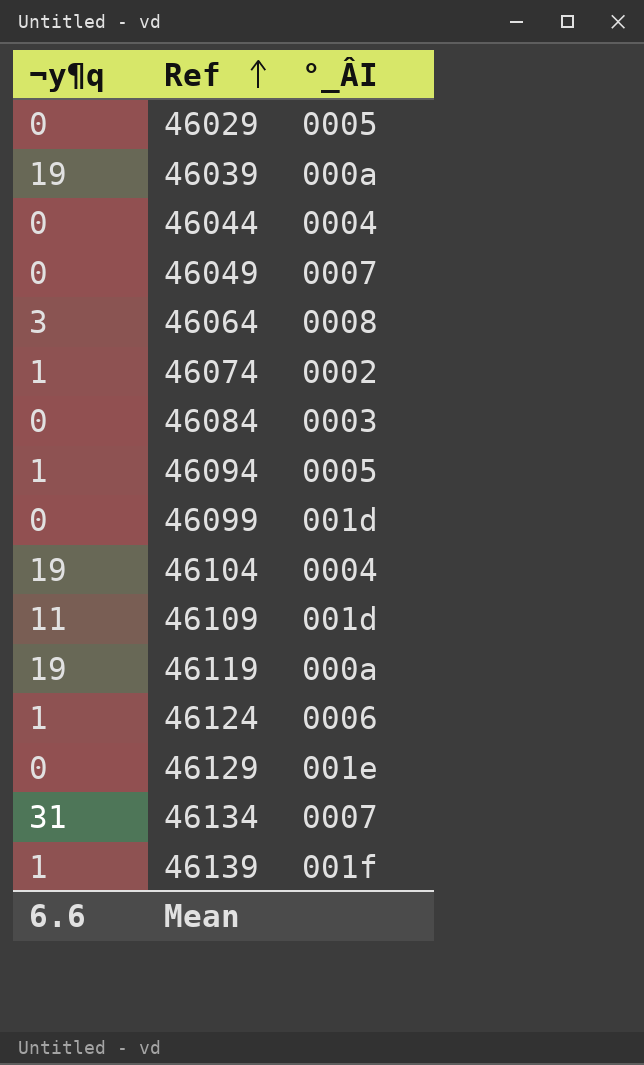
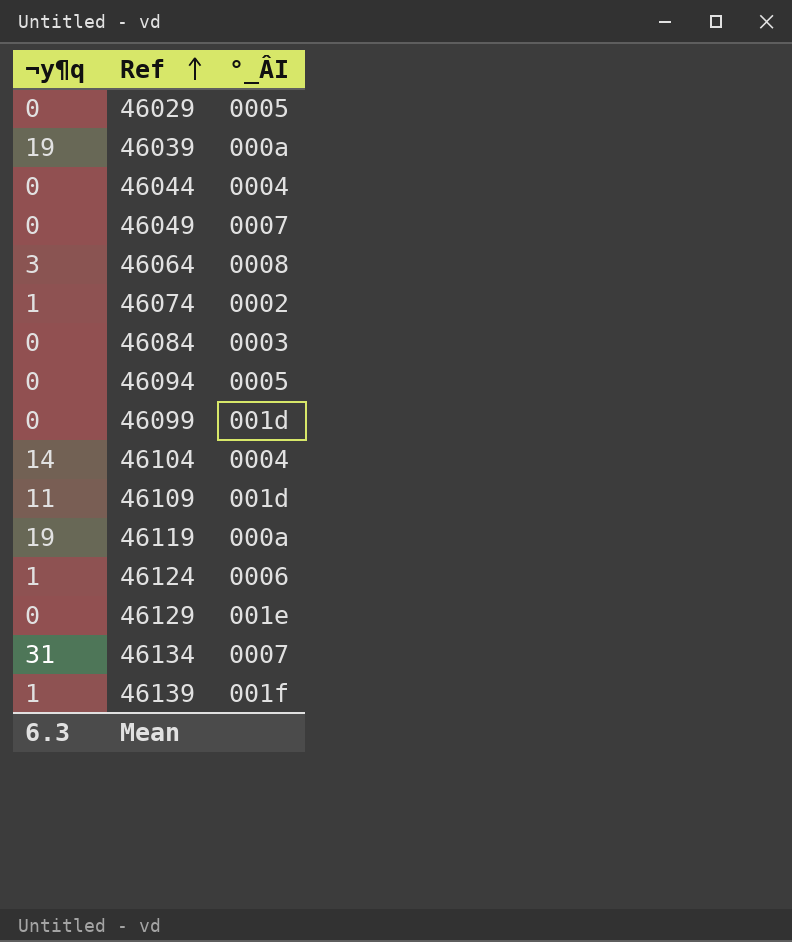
46094 | ¬y¶q: 1 -> 0
46104 | ¬y¶q: 19 -> 14
Mean | ¬y¶q: 6.6 -> 6.3

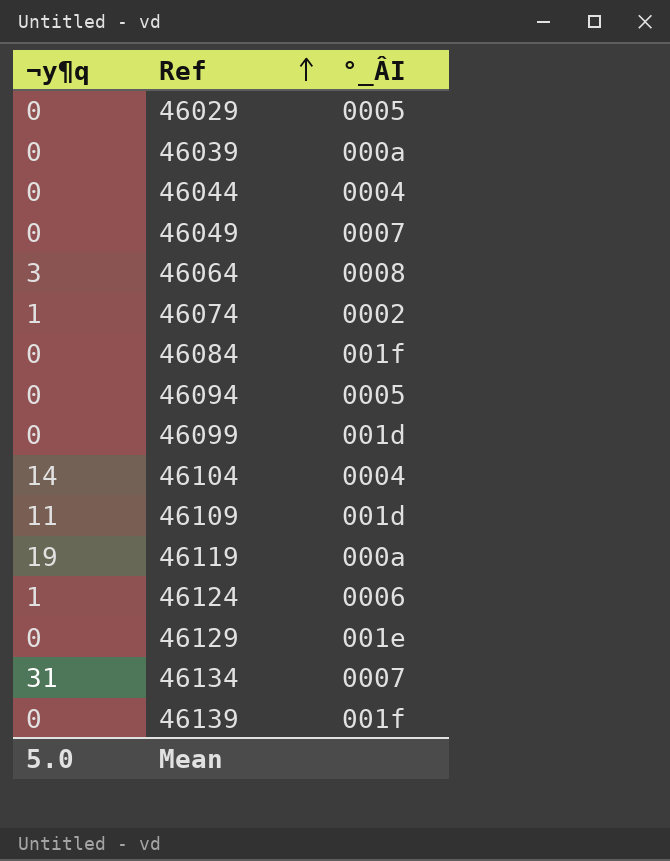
46039 | ¬y¶q: 19 -> 0
46084 | °_ÂI: 0003 -> 001f
46139 | ¬y¶q: 1 -> 0
Mean | ¬y¶q: 6.3 -> 5.0

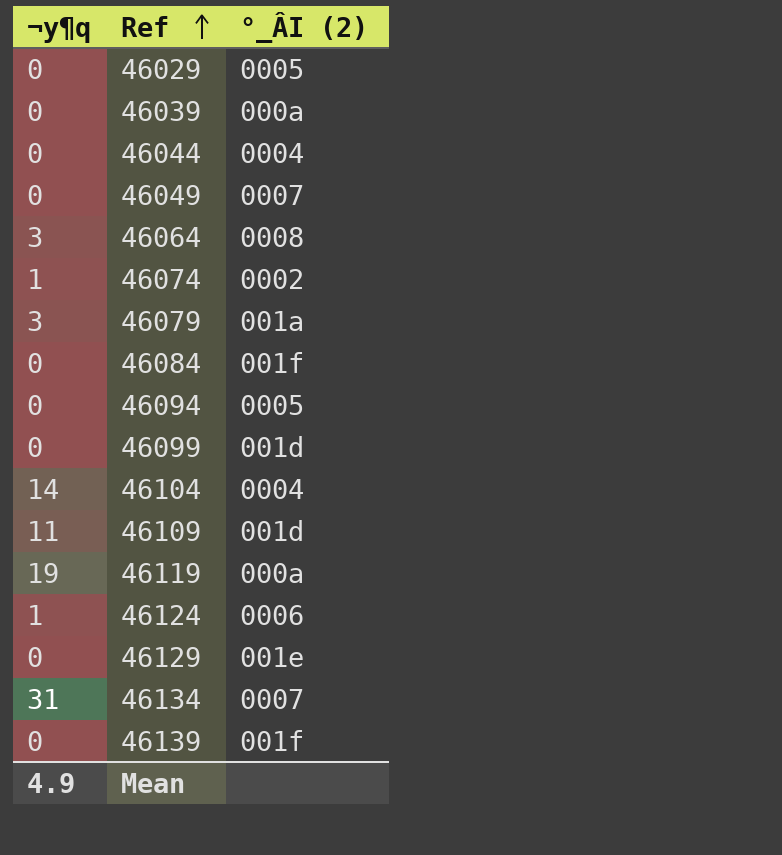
column name: °_ÂI -> °_ÂI (2)
row 46079: none -> 3 | 001a
Mean | ¬y¶q: 5.0 -> 4.9

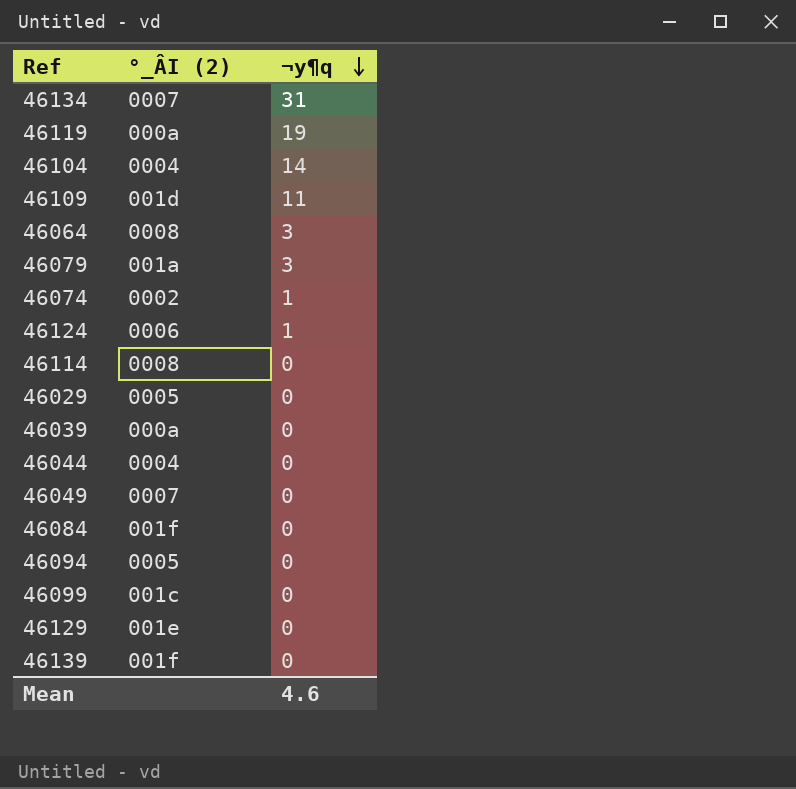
row order: Ref ascending -> ¬y¶q descending
column ¬y¶q | position: 1 -> 3
row 46114: none -> 0008 | 0
46099 | °_ÂI (2): 001d -> 001c
Mean | ¬y¶q: 4.9 -> 4.6

